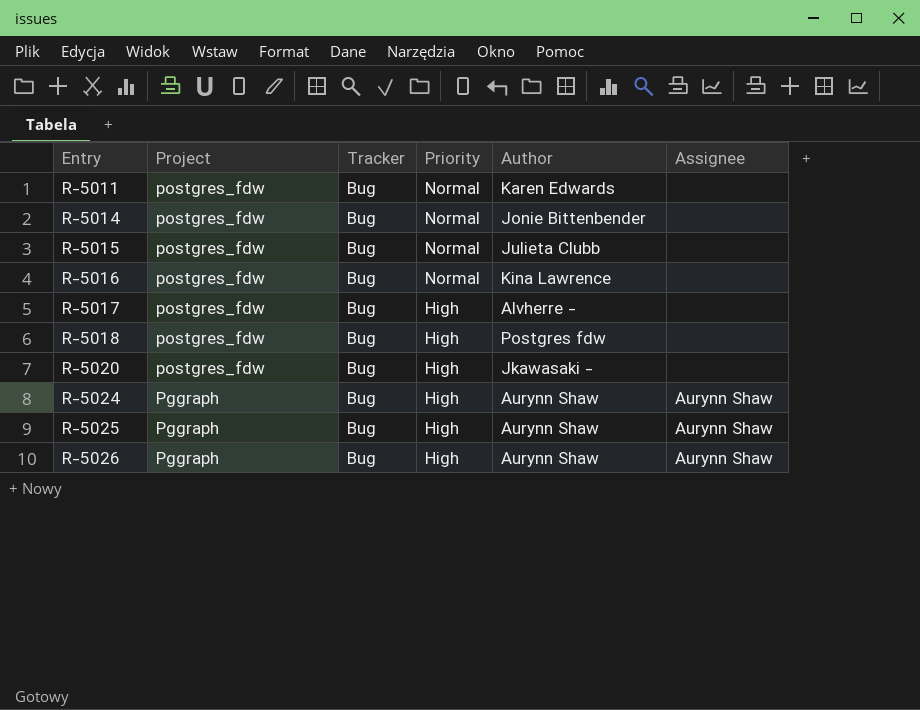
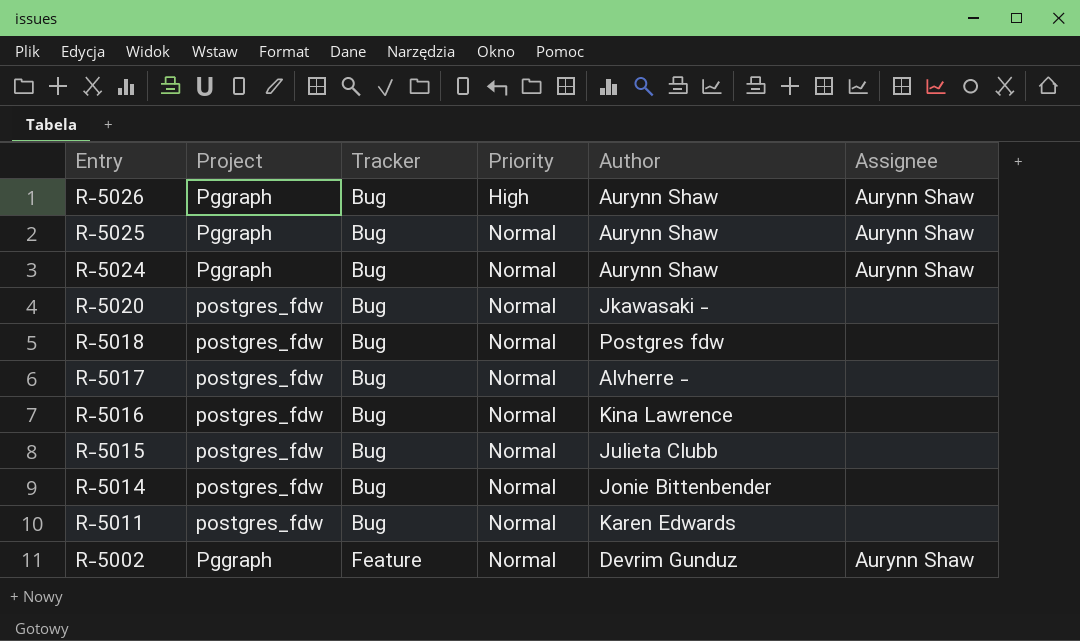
row order: Entry ascending -> Entry descending
R-5025 | Priority: High -> Normal
R-5024 | Priority: High -> Normal
R-5020 | Priority: High -> Normal
R-5018 | Priority: High -> Normal
R-5017 | Priority: High -> Normal
row R-5002: none -> Pggraph | Feature | Normal | Devrim Gunduz | Aurynn Shaw

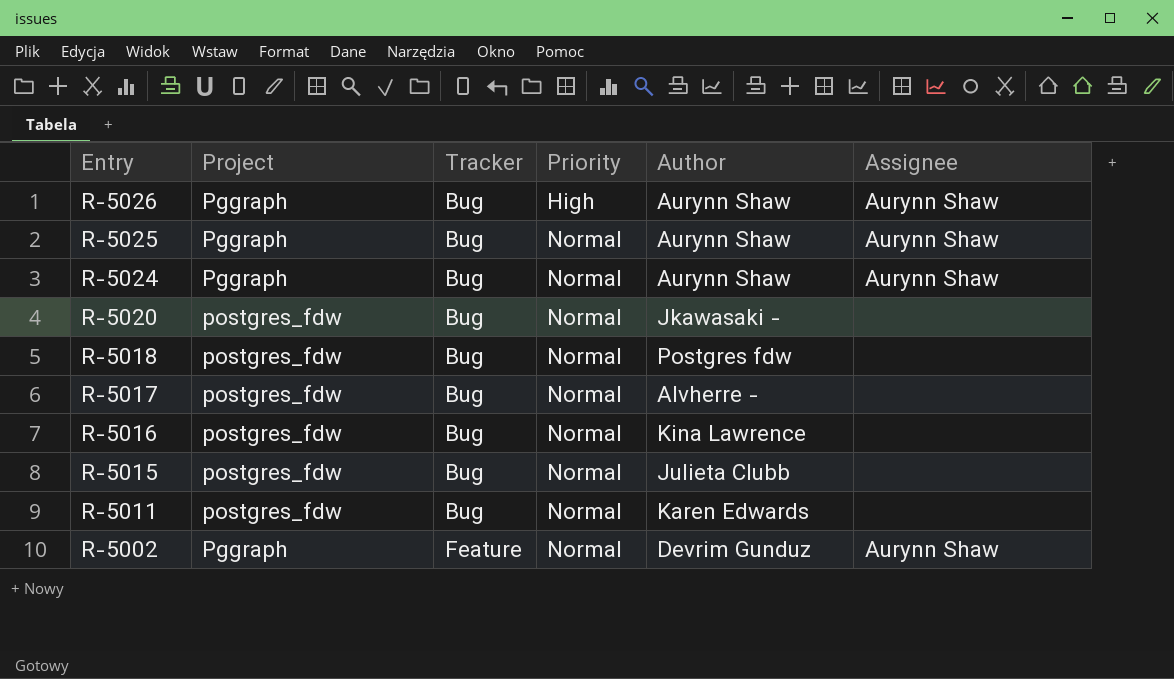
row R-5014: postgres_fdw | Bug | Normal | Jonie Bittenbender | none -> none

